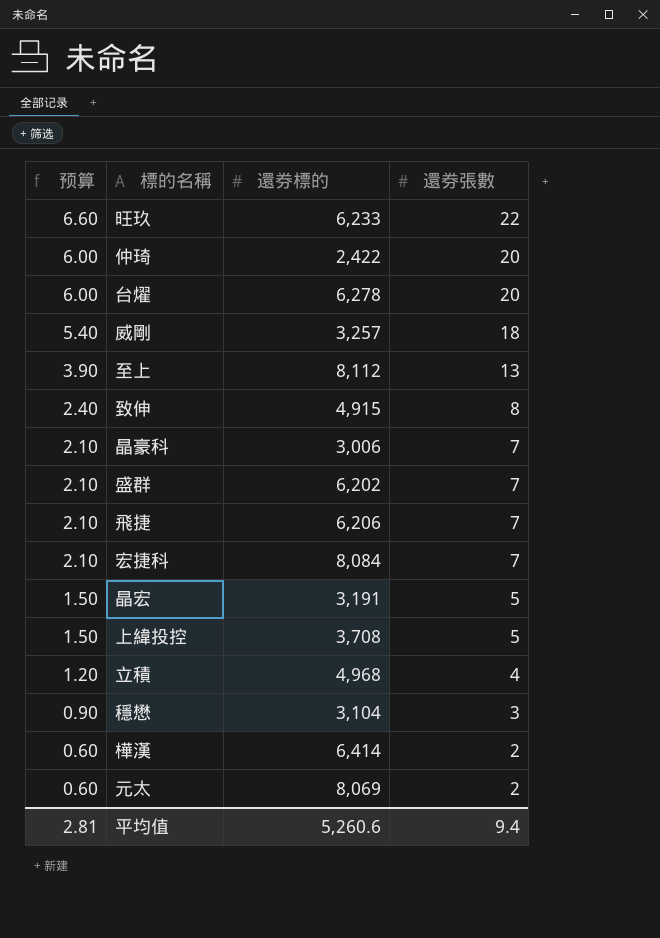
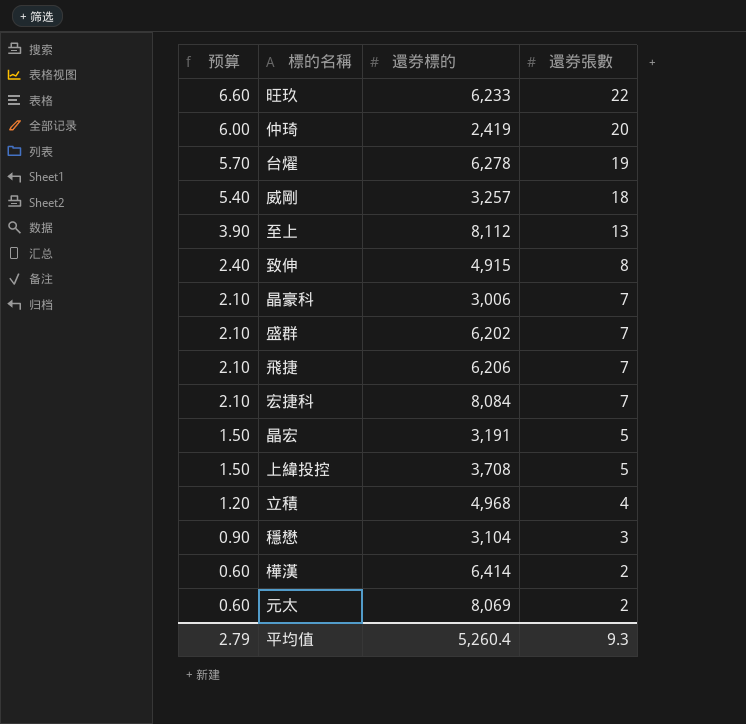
仲琦 | 還券標的: 2,422 -> 2,419
台燿 | 预算: 6.00 -> 5.70
台燿 | 還券張數: 20 -> 19
平均值 | 预算: 2.81 -> 2.79
平均值 | 還券標的: 5,260.6 -> 5,260.4
平均值 | 還券張數: 9.4 -> 9.3

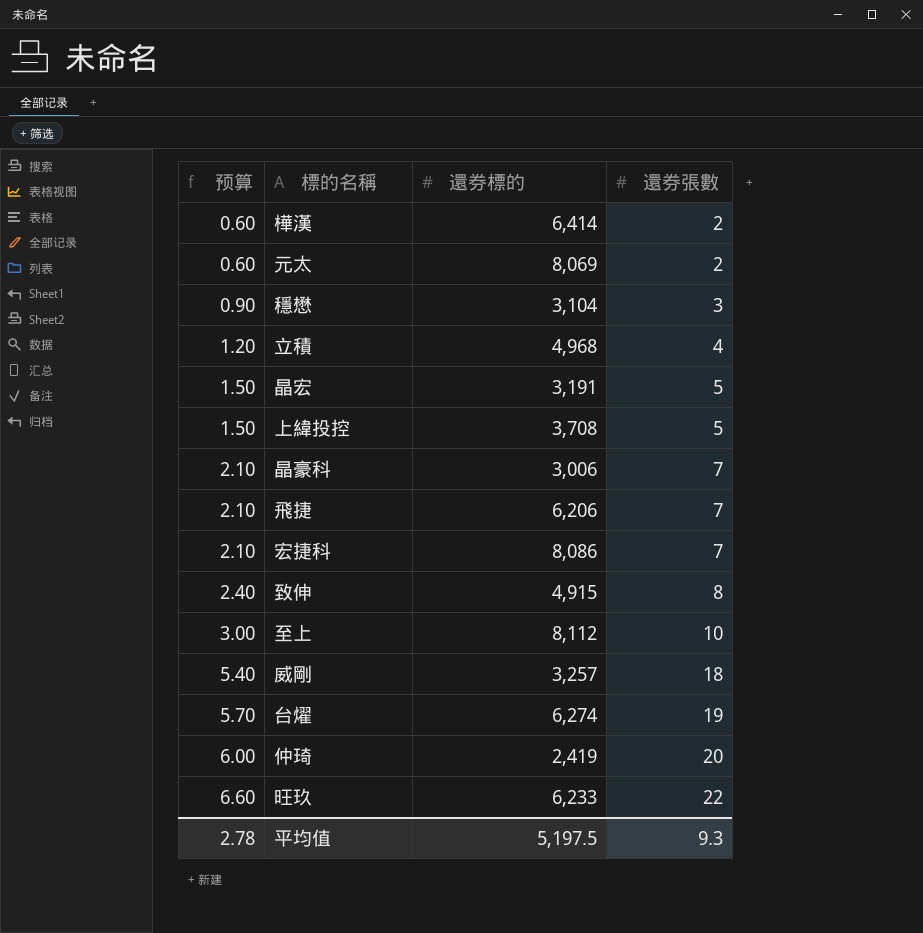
row order: 预算 descending -> 预算 ascending
row 盛群: 2.10 | 6,202 | 7 -> none
宏捷科 | 還券標的: 8,084 -> 8,086
至上 | 预算: 3.90 -> 3.00
至上 | 還券張數: 13 -> 10
台燿 | 還券標的: 6,278 -> 6,274
平均值 | 预算: 2.79 -> 2.78
平均值 | 還券標的: 5,260.4 -> 5,197.5

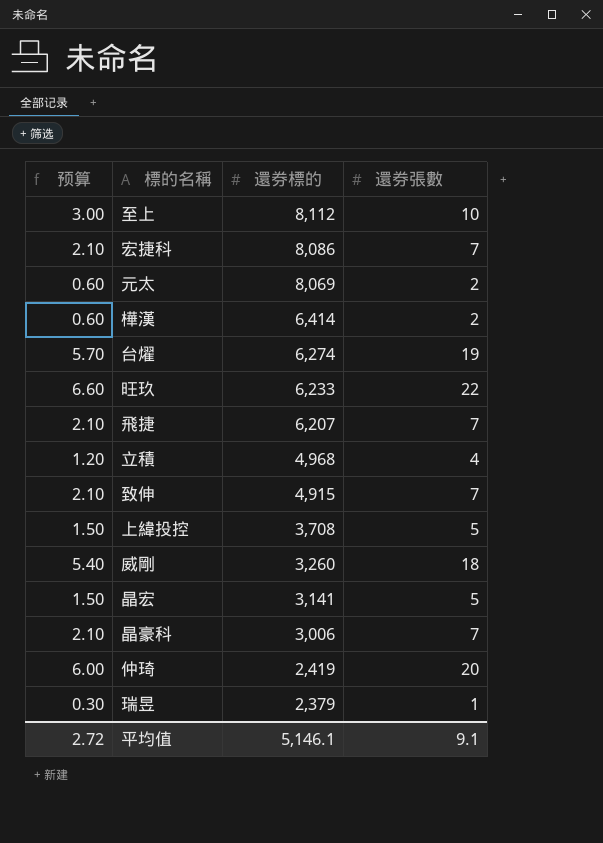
row order: 预算 ascending -> 還券標的 descending
row 穩懋: 0.90 | 3,104 | 3 -> none
飛捷 | 還券標的: 6,206 -> 6,207
致伸 | 预算: 2.40 -> 2.10
致伸 | 還券張數: 8 -> 7
威剛 | 還券標的: 3,257 -> 3,260
晶宏 | 還券標的: 3,191 -> 3,141
row 瑞昱: none -> 0.30 | 2,379 | 1
平均值 | 预算: 2.78 -> 2.72
平均值 | 還券標的: 5,197.5 -> 5,146.1
平均值 | 還券張數: 9.3 -> 9.1

